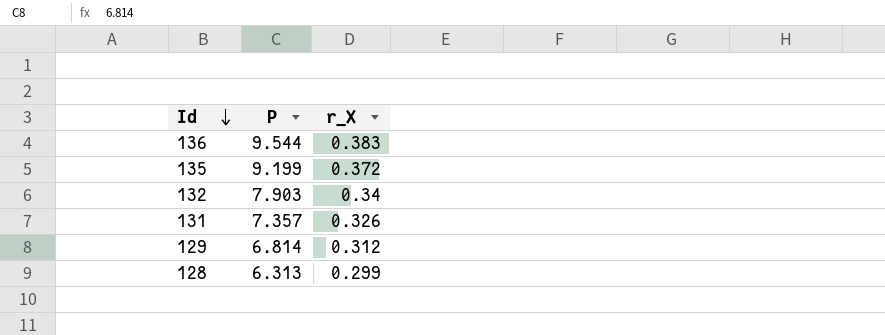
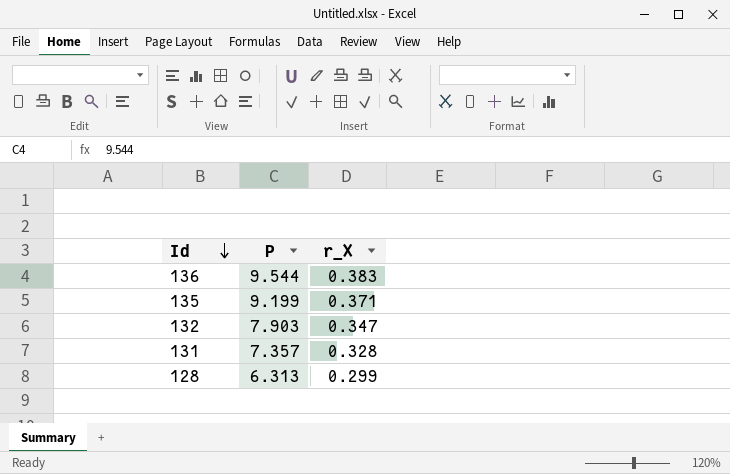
row 129: 6.814 | 0.312 -> none
135 | r_X: 0.372 -> 0.371
132 | r_X: 0.34 -> 0.347
131 | r_X: 0.326 -> 0.328

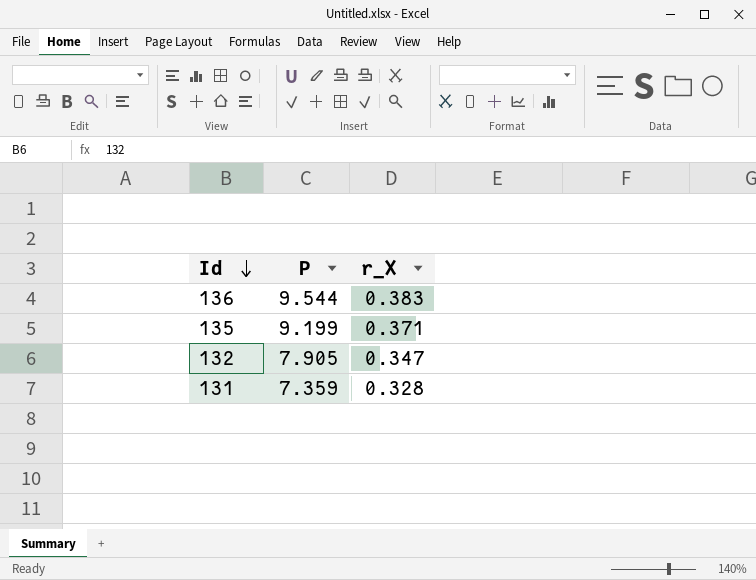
row 128: 6.313 | 0.299 -> none
132 | P: 7.903 -> 7.905
131 | P: 7.357 -> 7.359

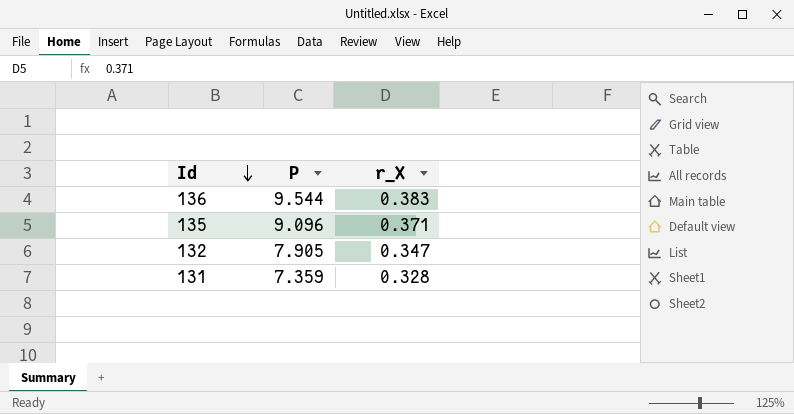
135 | P: 9.199 -> 9.096

